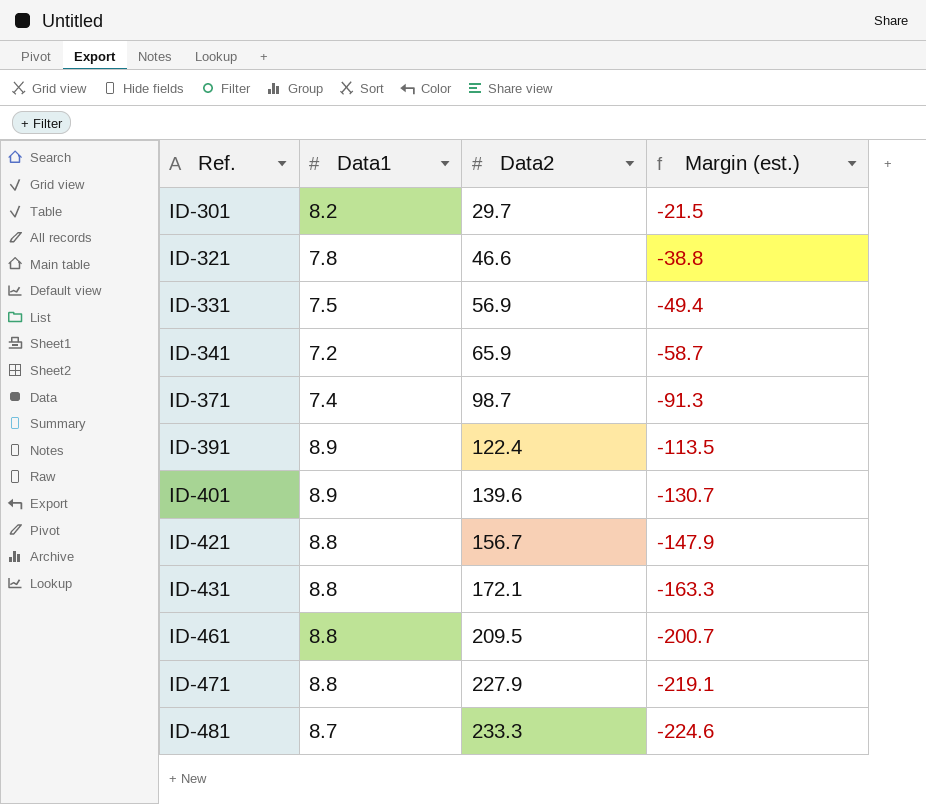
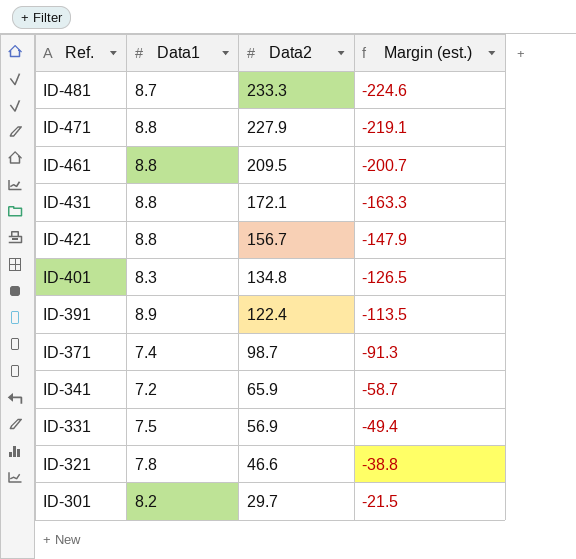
row order: Ref. ascending -> Ref. descending
ID-401 | Data1: 8.9 -> 8.3
ID-401 | Data2: 139.6 -> 134.8
ID-401 | Margin (est.): -130.7 -> -126.5

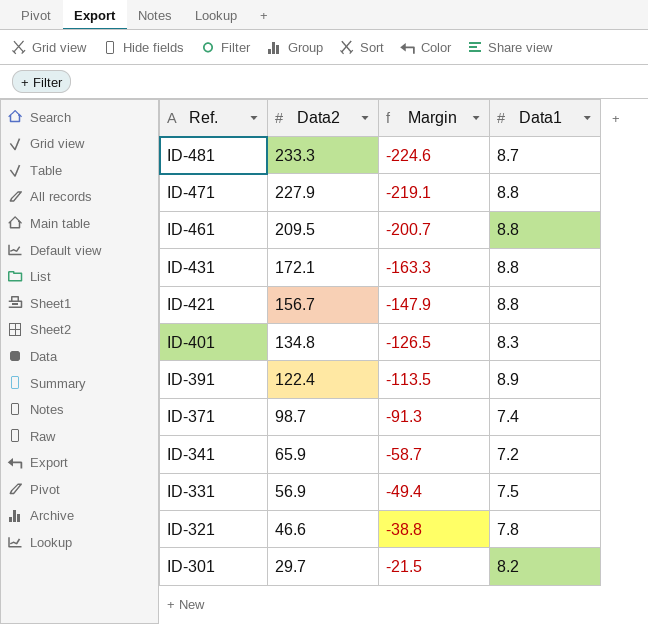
column name: Margin (est.) -> Margin
column Data1 | position: 2 -> 4

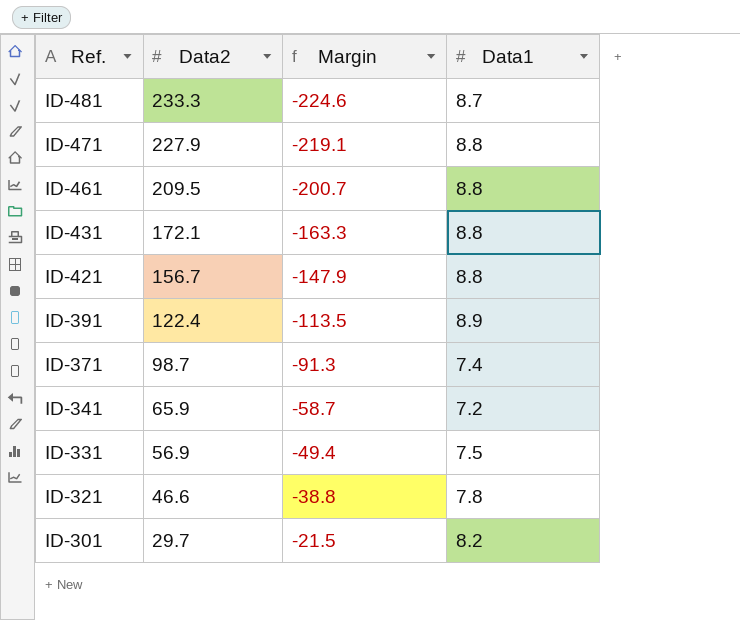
row ID-401: 134.8 | -126.5 | 8.3 -> none

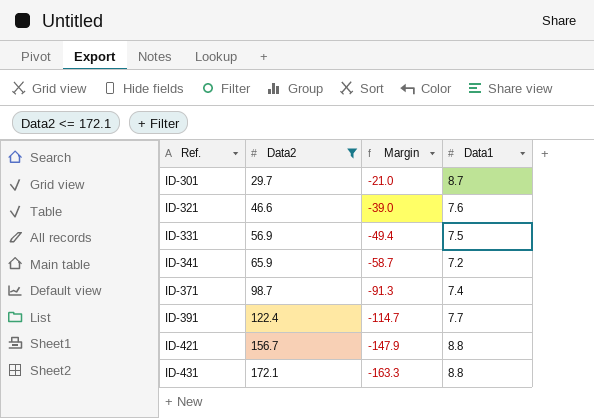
filter: none -> Data2 <= 172.1
row order: Ref. descending -> Ref. ascending
ID-301 | Margin: -21.5 -> -21.0
ID-301 | Data1: 8.2 -> 8.7
ID-321 | Margin: -38.8 -> -39.0
ID-321 | Data1: 7.8 -> 7.6
ID-391 | Margin: -113.5 -> -114.7
ID-391 | Data1: 8.9 -> 7.7

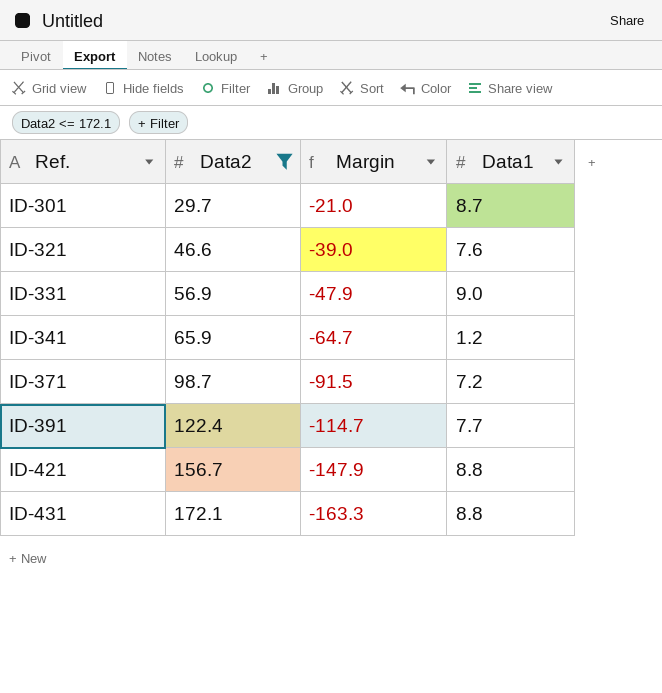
ID-331 | Margin: -49.4 -> -47.9
ID-331 | Data1: 7.5 -> 9.0
ID-341 | Margin: -58.7 -> -64.7
ID-341 | Data1: 7.2 -> 1.2
ID-371 | Margin: -91.3 -> -91.5
ID-371 | Data1: 7.4 -> 7.2

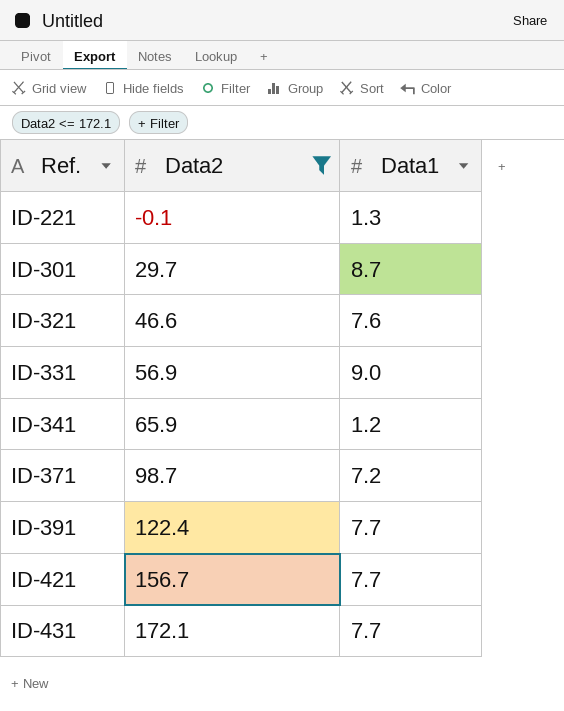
column Margin | formula: [Data1] - [Data2] -> none
row ID-221: none -> -0.1 | 1.3
ID-421 | Data1: 8.8 -> 7.7
ID-431 | Data1: 8.8 -> 7.7

